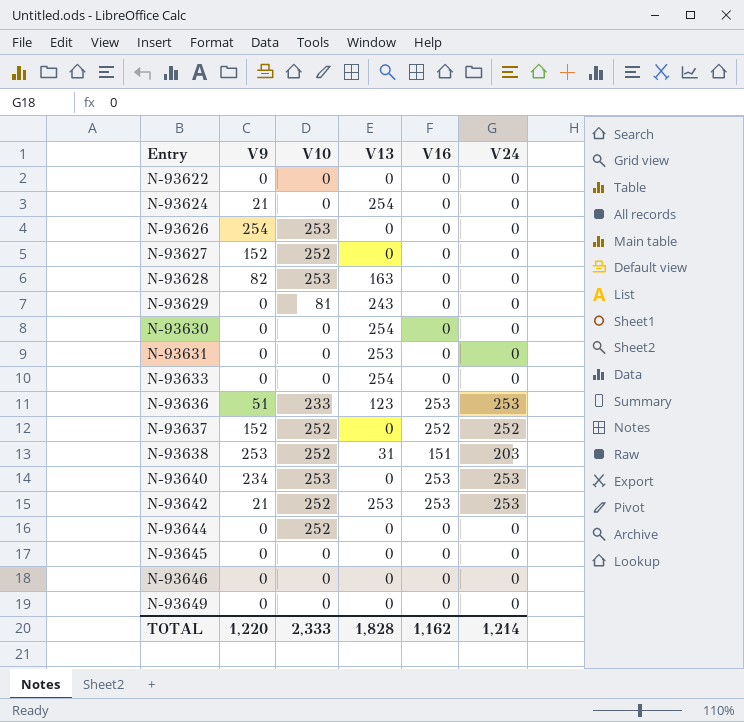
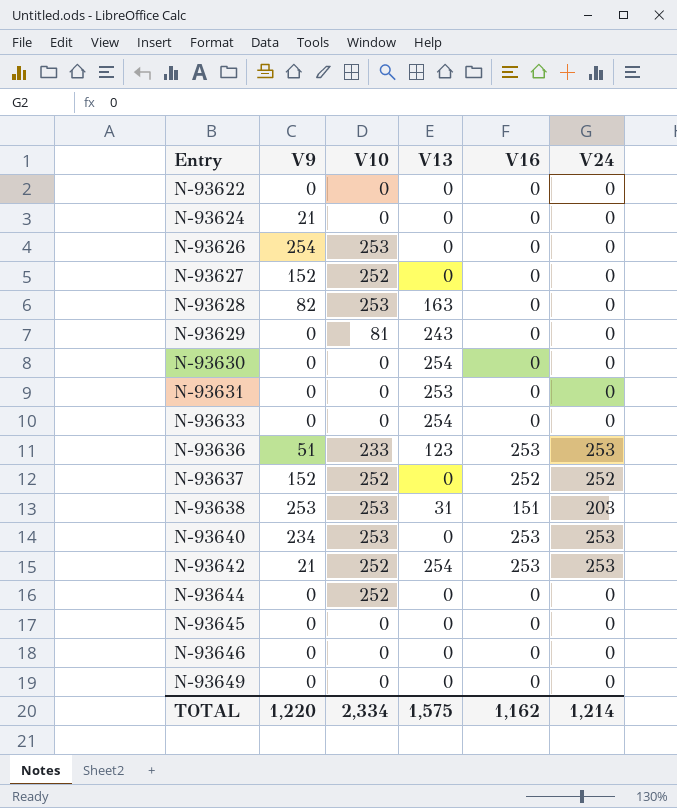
N-93624 | V13: 254 -> 0
N-93638 | V10: 252 -> 253
N-93642 | V13: 253 -> 254
TOTAL | V10: 2,333 -> 2,334
TOTAL | V13: 1,828 -> 1,575

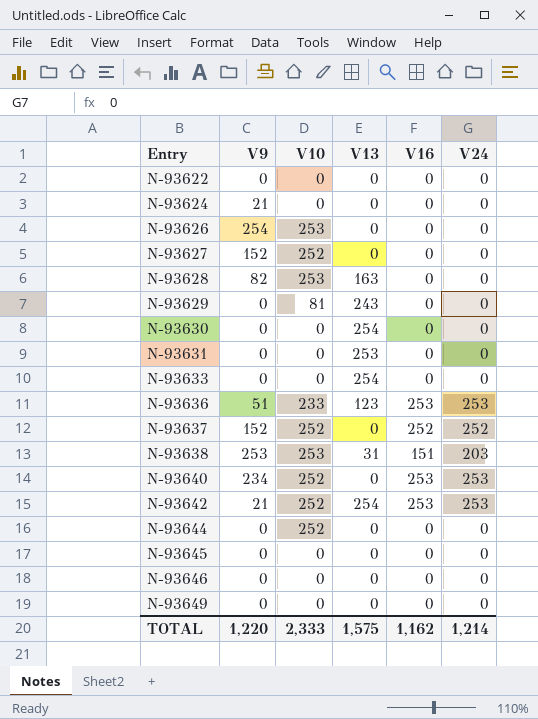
N-93640 | V10: 253 -> 252
TOTAL | V10: 2,334 -> 2,333

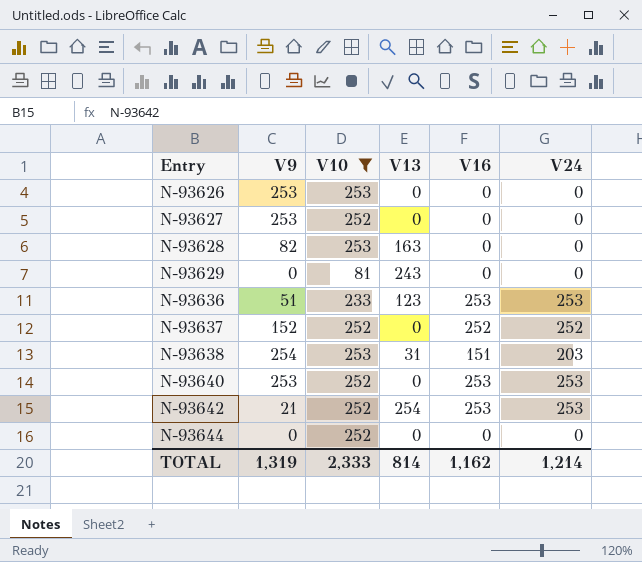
filter: none -> V10 != 0
N-93626 | V9: 254 -> 253
N-93627 | V9: 152 -> 253
N-93638 | V9: 253 -> 254
N-93640 | V9: 234 -> 253
TOTAL | V9: 1,220 -> 1,319
TOTAL | V13: 1,575 -> 814

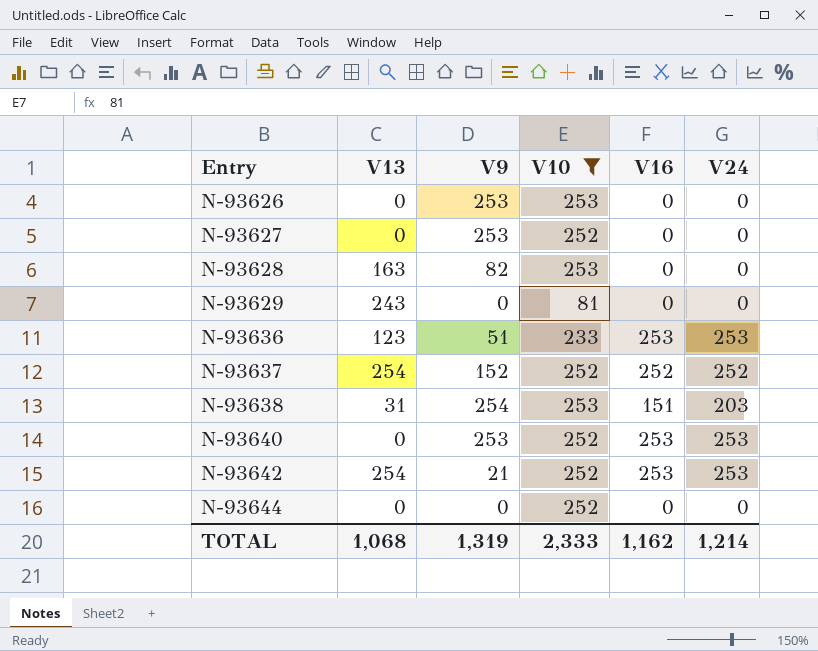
column V13 | position: 4 -> 2
N-93637 | V13: 0 -> 254
TOTAL | V13: 814 -> 1,068

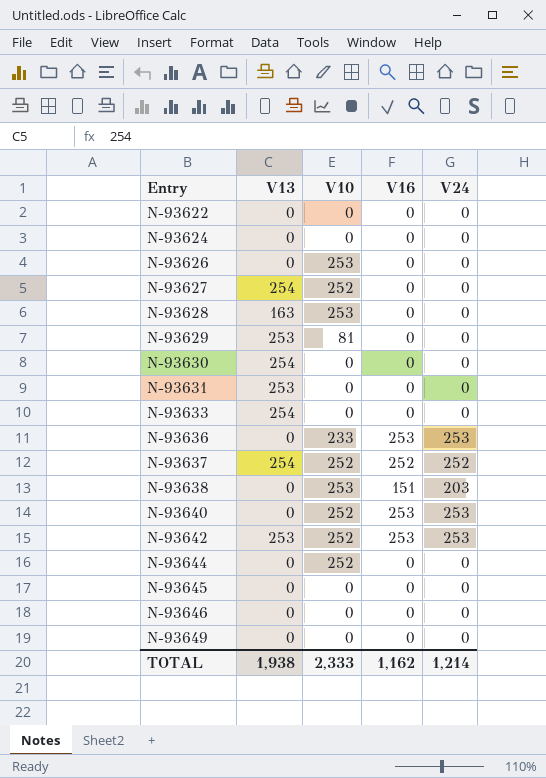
filter: V10 != 0 -> none
column V9 | position: 3 -> none
N-93627 | V13: 0 -> 254
N-93629 | V13: 243 -> 253
N-93636 | V13: 123 -> 0
N-93638 | V13: 31 -> 0
N-93642 | V13: 254 -> 253
TOTAL | V13: 1,068 -> 1,938

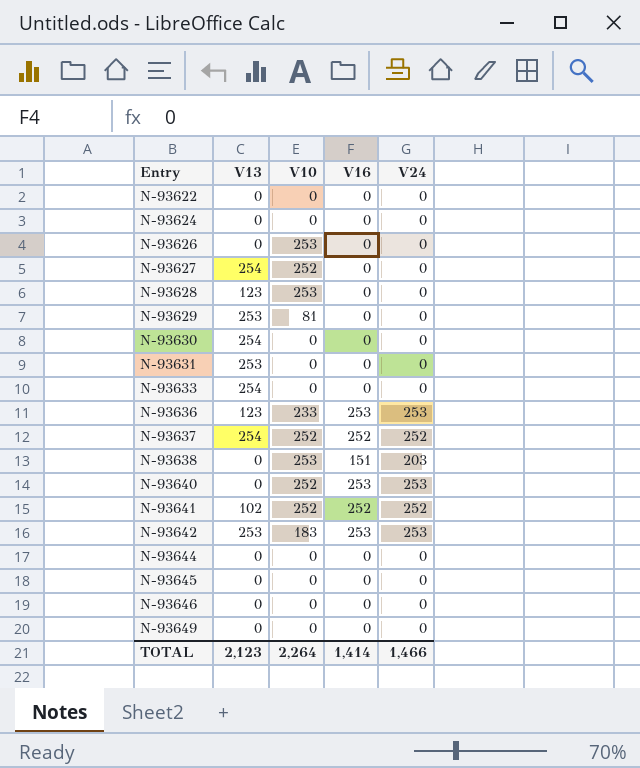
N-93628 | V13: 163 -> 123
N-93636 | V13: 0 -> 123
row N-93641: none -> 102 | 252 | 252 | 252
N-93642 | V10: 252 -> 183
N-93644 | V10: 252 -> 0
TOTAL | V13: 1,938 -> 2,123
TOTAL | V10: 2,333 -> 2,264
TOTAL | V16: 1,162 -> 1,414
TOTAL | V24: 1,214 -> 1,466

